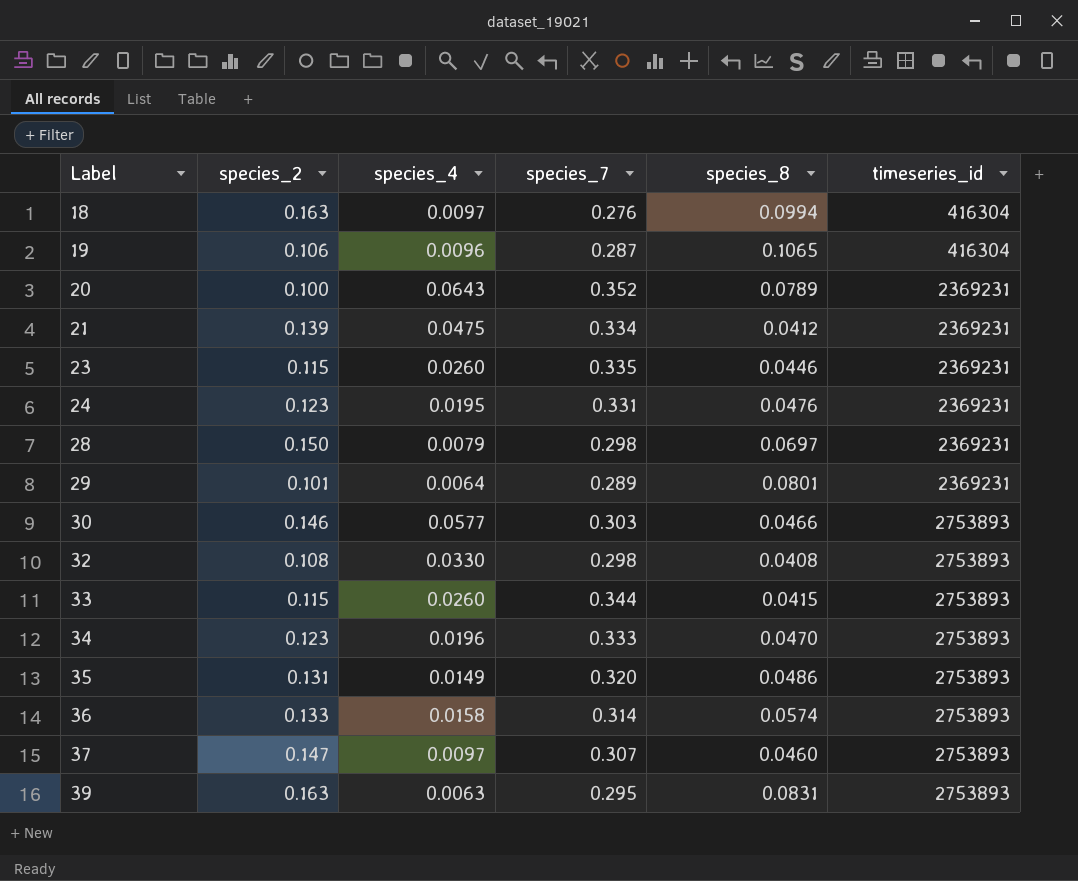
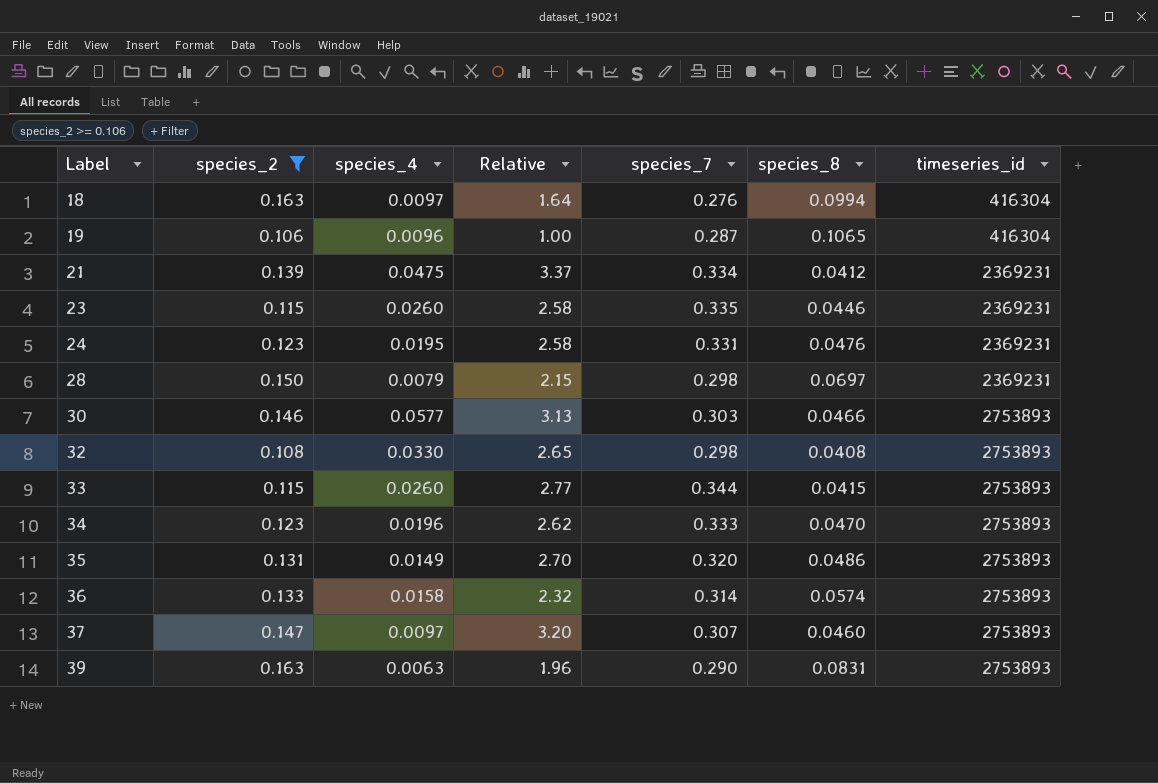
filter: none -> species_2 >= 0.106
column Relative | formula: none -> [species_2] / [species_8]
39 | species_7: 0.295 -> 0.290

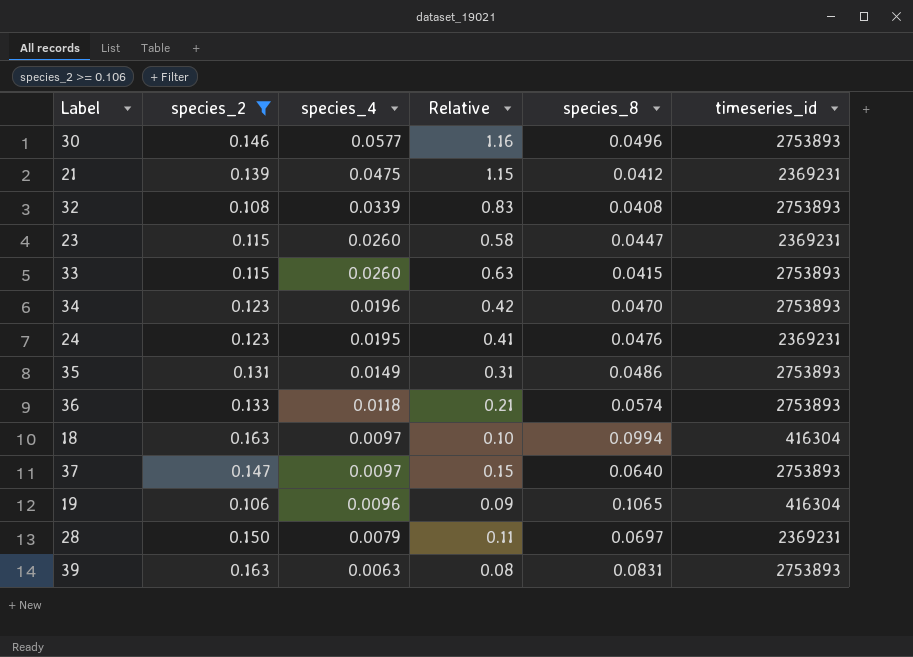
row order: Label ascending -> species_4 descending
column species_7 | position: 5 -> none
column Relative | formula: [species_2] / [species_8] -> [species_4] / [species_8]
30 | species_8: 0.0466 -> 0.0496
32 | species_4: 0.0330 -> 0.0339
23 | species_8: 0.0446 -> 0.0447
36 | species_4: 0.0158 -> 0.0118
37 | species_8: 0.0460 -> 0.0640

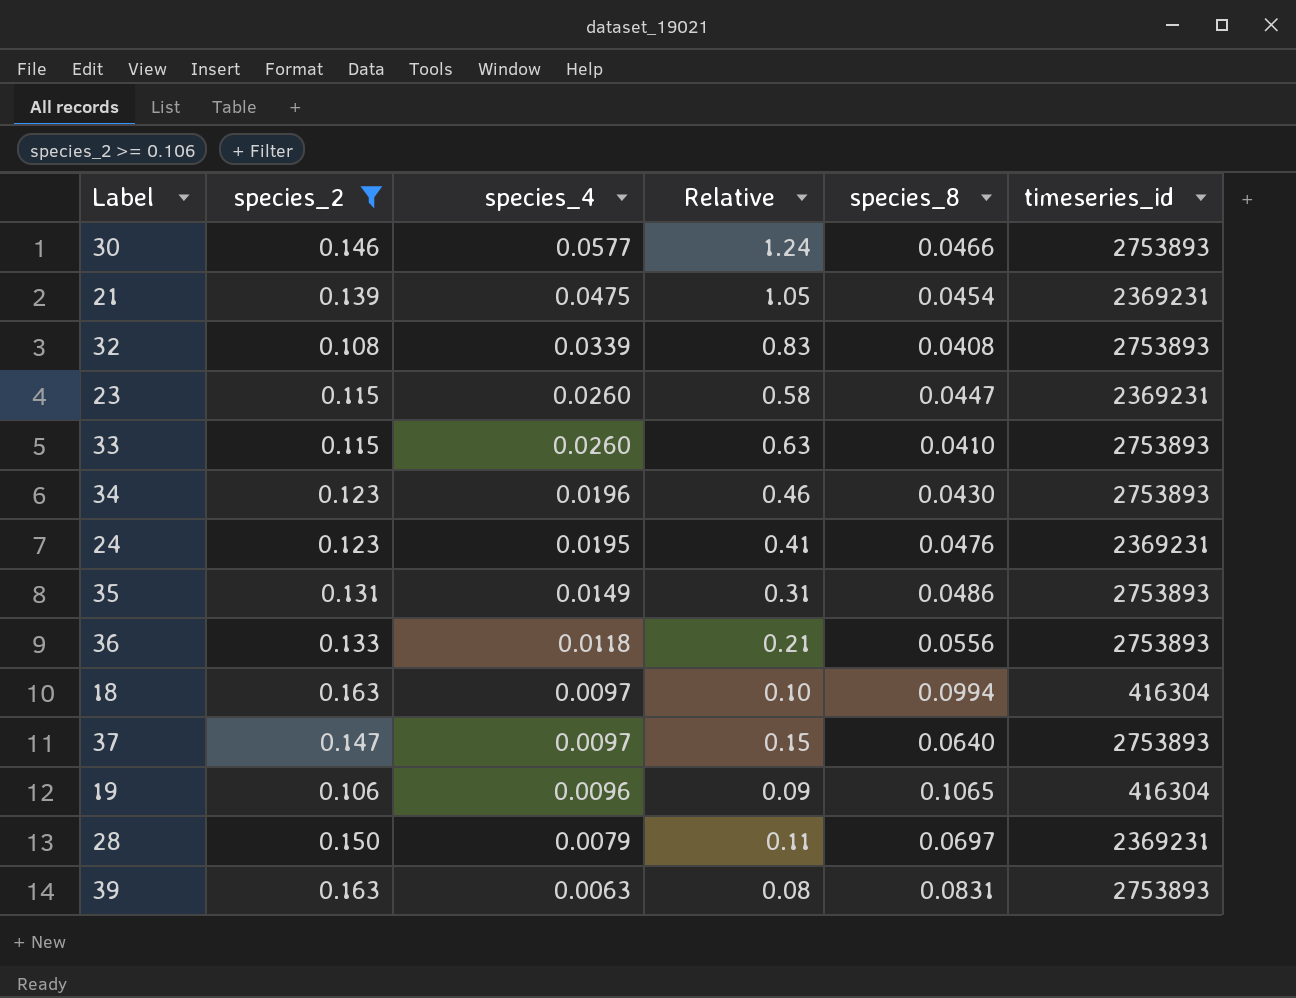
30 | Relative: 1.16 -> 1.24
30 | species_8: 0.0496 -> 0.0466
21 | Relative: 1.15 -> 1.05
21 | species_8: 0.0412 -> 0.0454
33 | species_8: 0.0415 -> 0.0410
34 | Relative: 0.42 -> 0.46
34 | species_8: 0.0470 -> 0.0430
36 | species_8: 0.0574 -> 0.0556

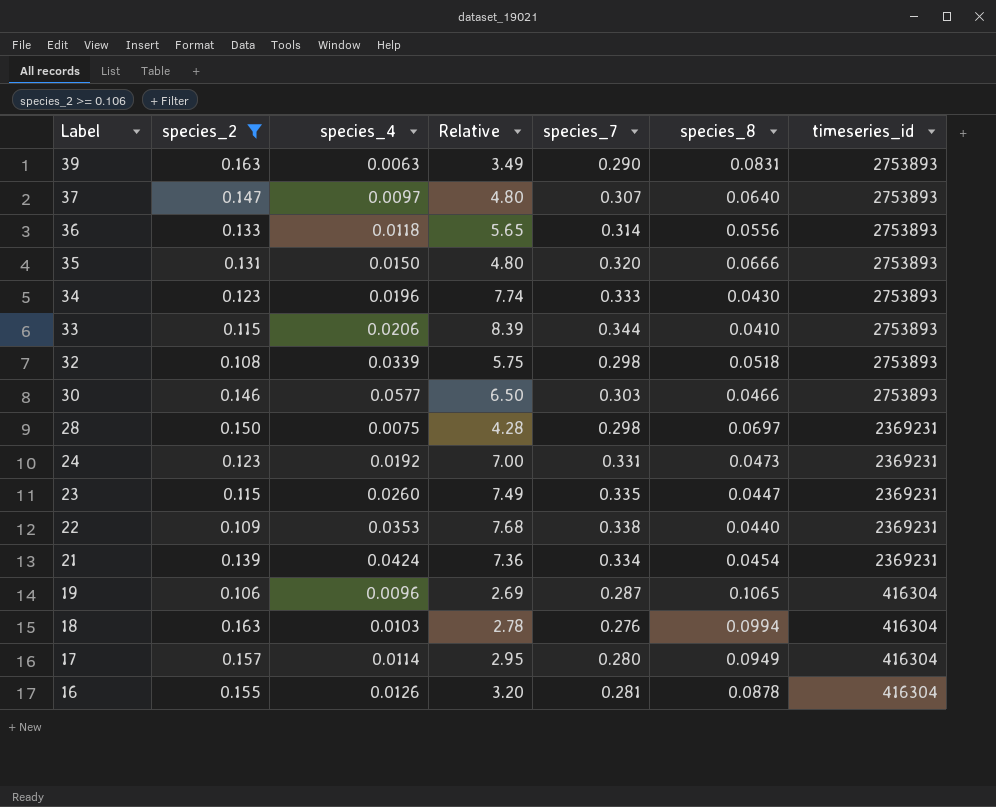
row order: species_4 descending -> Label descending
column Relative | formula: [species_4] / [species_8] -> [species_7] / [species_8]
column species_7 | position: none -> 5
35 | species_4: 0.0149 -> 0.0150
35 | species_8: 0.0486 -> 0.0666
33 | species_4: 0.0260 -> 0.0206
32 | species_8: 0.0408 -> 0.0518
28 | species_4: 0.0079 -> 0.0075
24 | species_4: 0.0195 -> 0.0192
24 | species_8: 0.0476 -> 0.0473
row 22: none -> 0.109 | 0.0353 | 7.68 | 0.338 | 0.0440 | 2369231
21 | species_4: 0.0475 -> 0.0424
18 | species_4: 0.0097 -> 0.0103
row 17: none -> 0.157 | 0.0114 | 2.95 | 0.280 | 0.0949 | 416304
row 16: none -> 0.155 | 0.0126 | 3.20 | 0.281 | 0.0878 | 416304

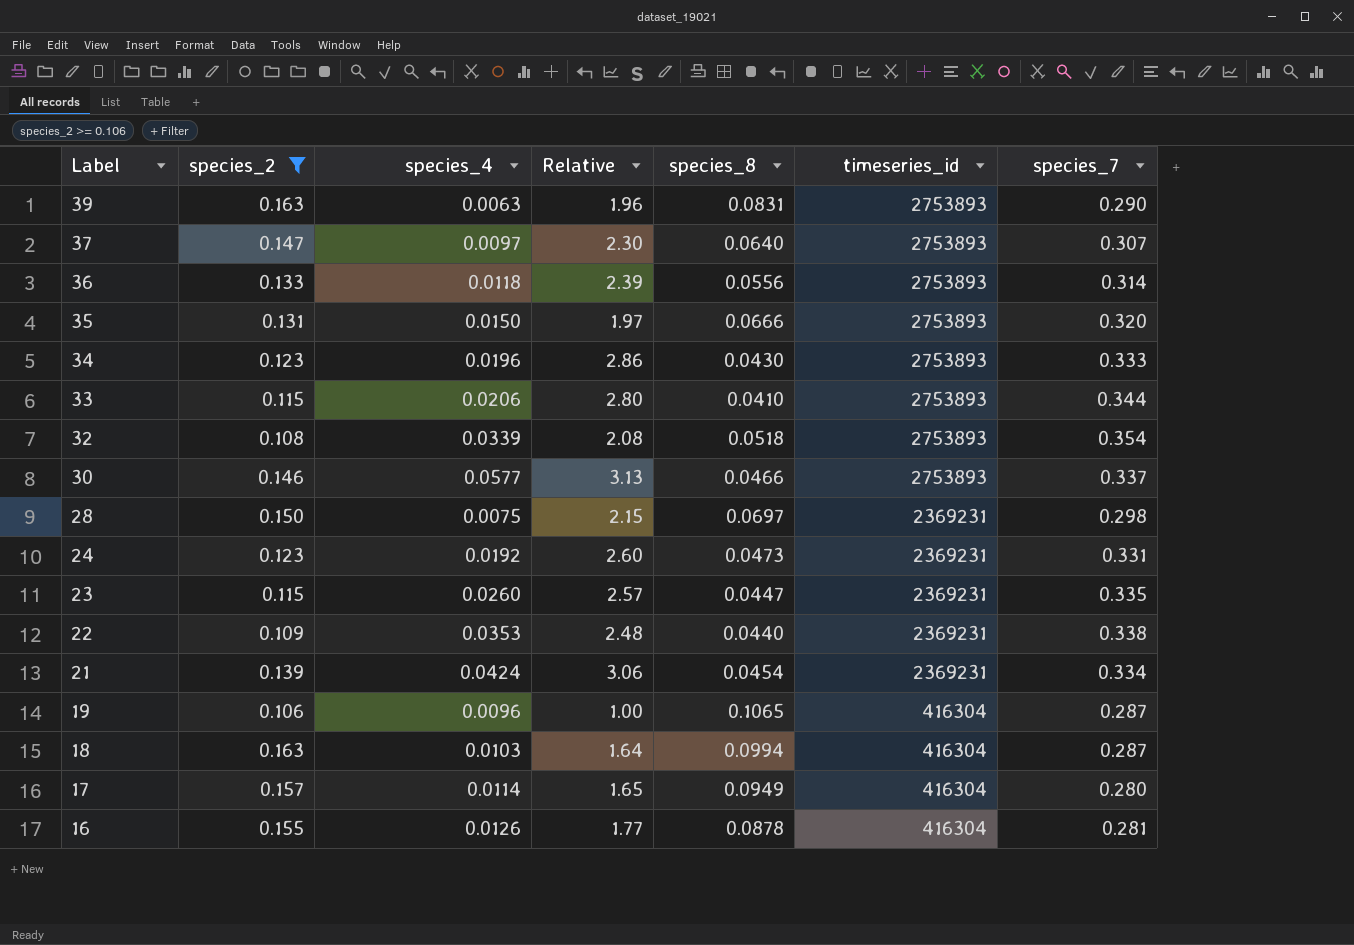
column Relative | formula: [species_7] / [species_8] -> [species_2] / [species_8]
column species_7 | position: 5 -> 7
32 | species_7: 0.298 -> 0.354
30 | species_7: 0.303 -> 0.337
18 | species_7: 0.276 -> 0.287

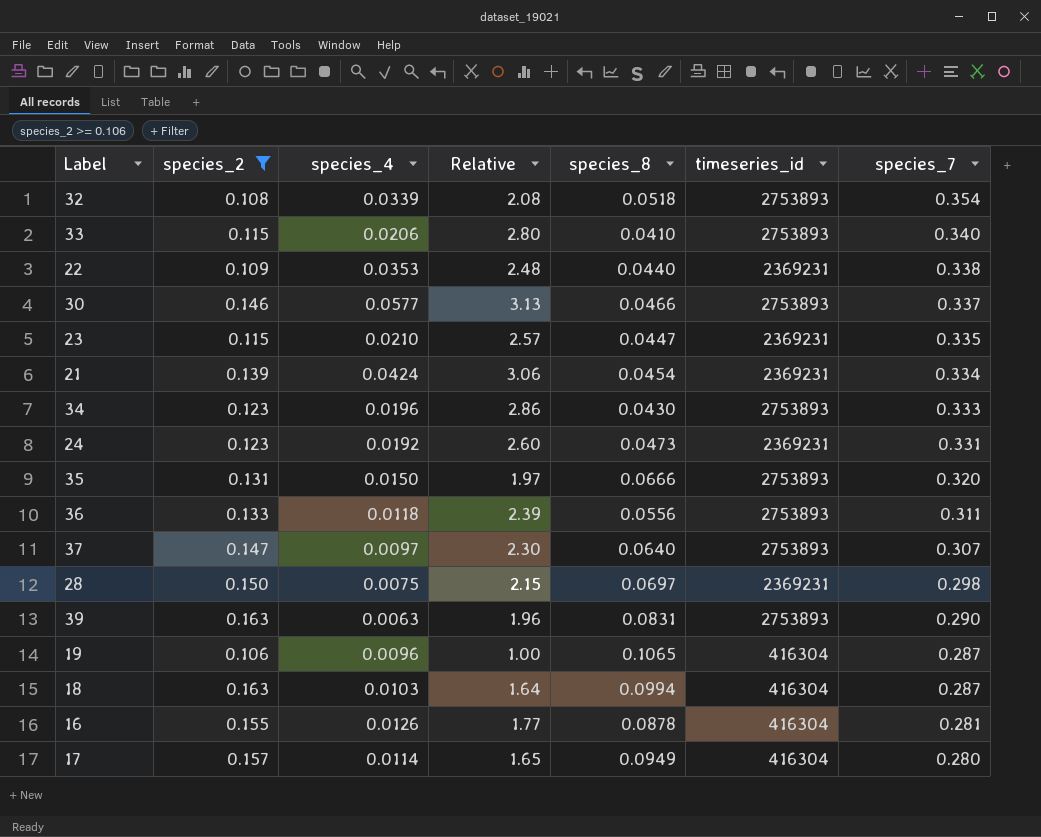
row order: Label descending -> species_7 descending
33 | species_7: 0.344 -> 0.340
23 | species_4: 0.0260 -> 0.0210
36 | species_7: 0.314 -> 0.311

